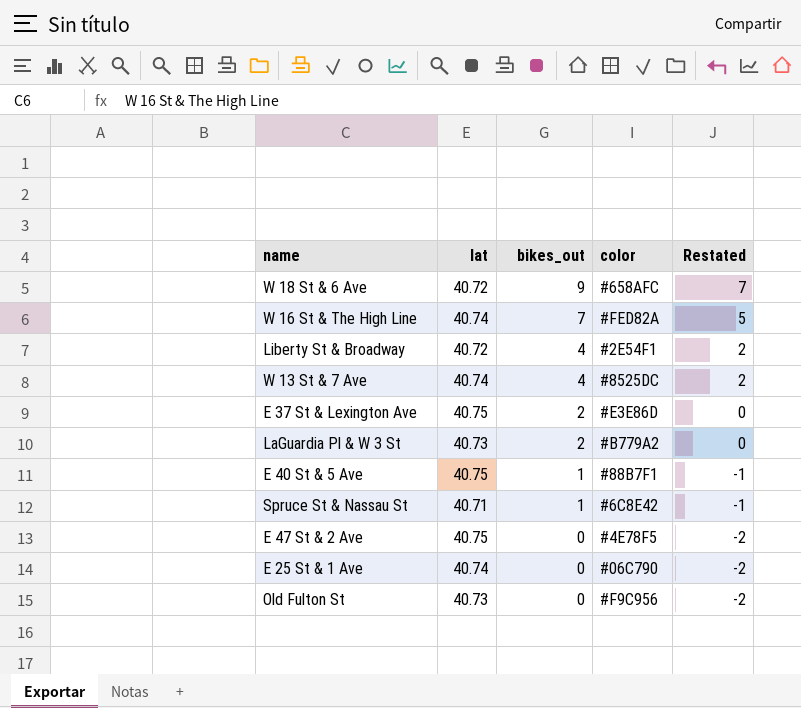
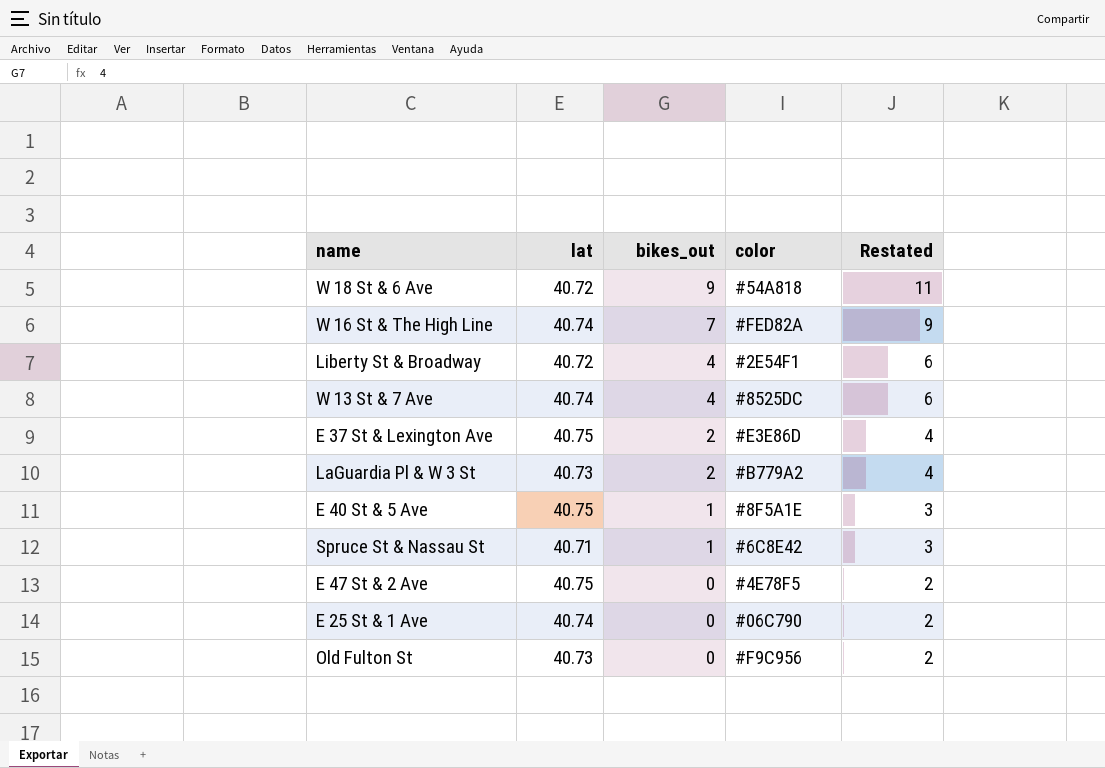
column Restated | formula: [bikes_out] - 2 -> [bikes_out] + 2
W 18 St & 6 Ave | color: #658AFC -> #54A818
E 40 St & 5 Ave | color: #88B7F1 -> #8F5A1E

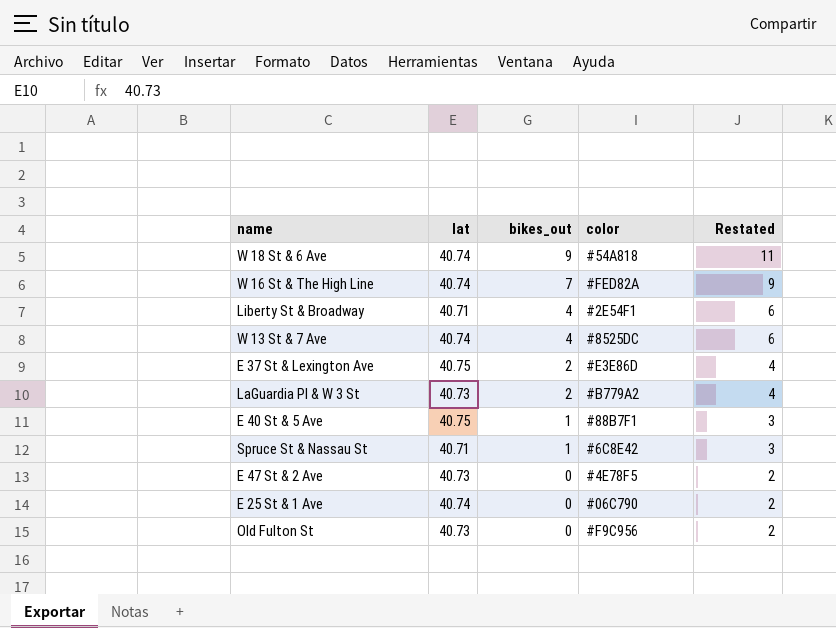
W 18 St & 6 Ave | lat: 40.72 -> 40.74
Liberty St & Broadway | lat: 40.72 -> 40.71
E 40 St & 5 Ave | color: #8F5A1E -> #88B7F1
E 47 St & 2 Ave | lat: 40.75 -> 40.73

